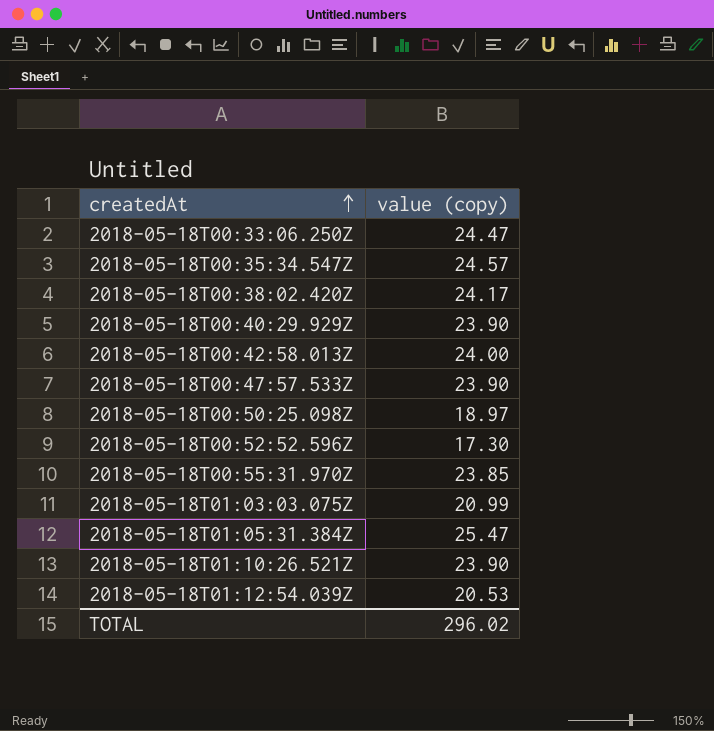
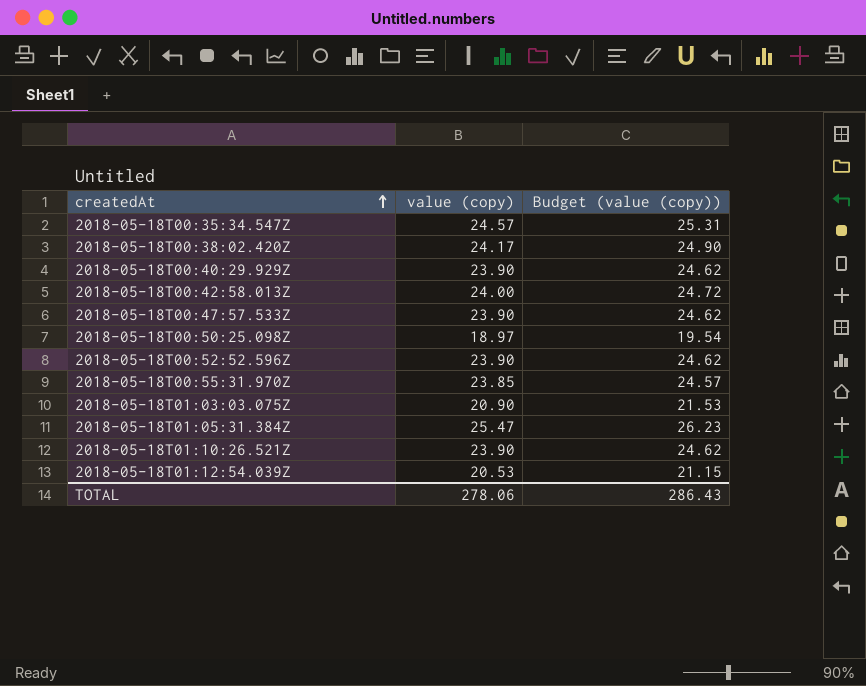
column Budget (value (copy)) | formula: none -> [value (copy)] * 1.03
row 2018-05-18T00:33:06.250Z: 24.47 -> none
2018-05-18T00:52:52.596Z | value (copy): 17.30 -> 23.90
2018-05-18T01:03:03.075Z | value (copy): 20.99 -> 20.90
TOTAL | value (copy): 296.02 -> 278.06

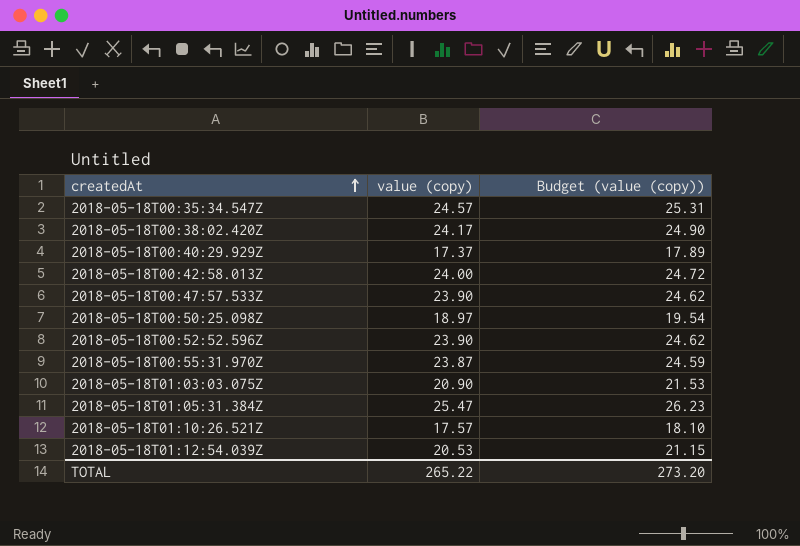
2018-05-18T00:40:29.929Z | value (copy): 23.90 -> 17.37
2018-05-18T00:40:29.929Z | Budget (value (copy)): 24.62 -> 17.89
2018-05-18T00:55:31.970Z | value (copy): 23.85 -> 23.87
2018-05-18T00:55:31.970Z | Budget (value (copy)): 24.57 -> 24.59
2018-05-18T01:10:26.521Z | value (copy): 23.90 -> 17.57
2018-05-18T01:10:26.521Z | Budget (value (copy)): 24.62 -> 18.10
TOTAL | value (copy): 278.06 -> 265.22
TOTAL | Budget (value (copy)): 286.43 -> 273.20

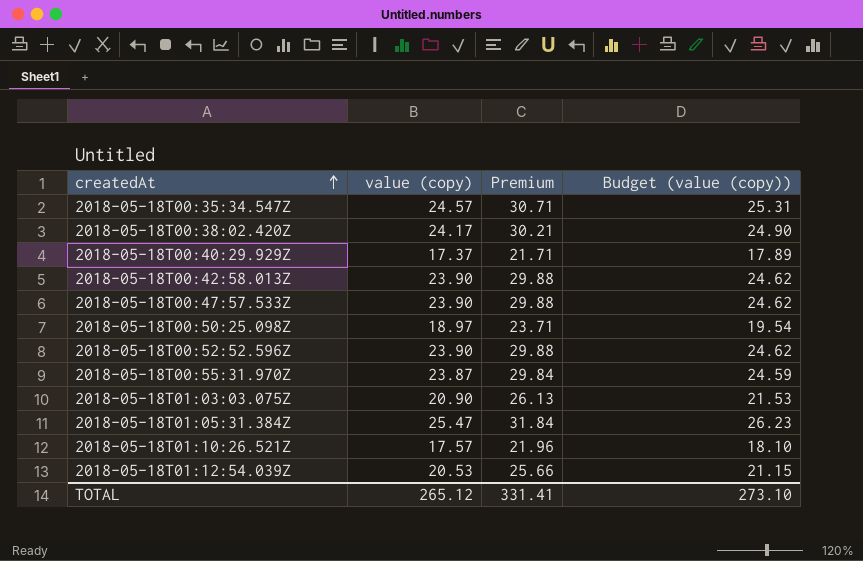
column Premium | formula: none -> [value (copy)] * 1.25
2018-05-18T00:42:58.013Z | value (copy): 24.00 -> 23.90
2018-05-18T00:42:58.013Z | Budget (value (copy)): 24.72 -> 24.62
TOTAL | value (copy): 265.22 -> 265.12
TOTAL | Budget (value (copy)): 273.20 -> 273.10

